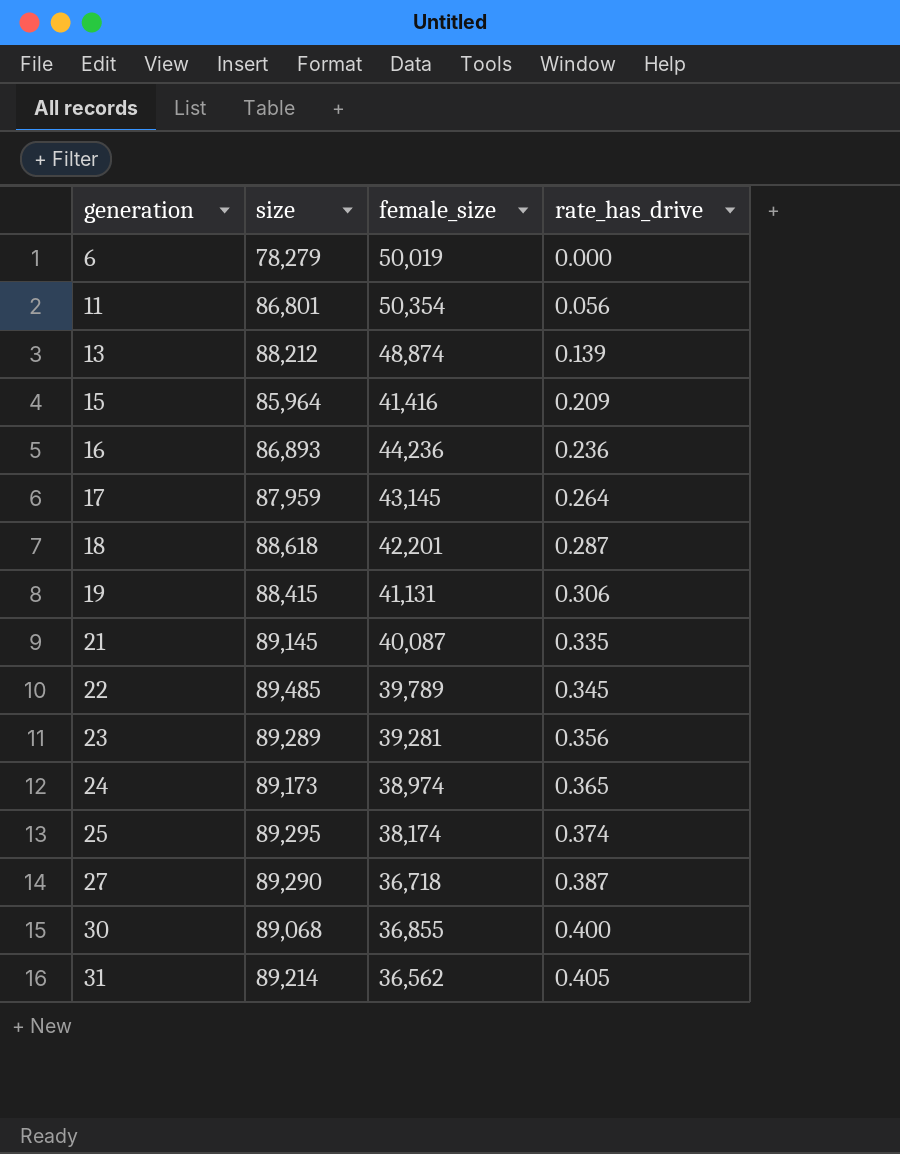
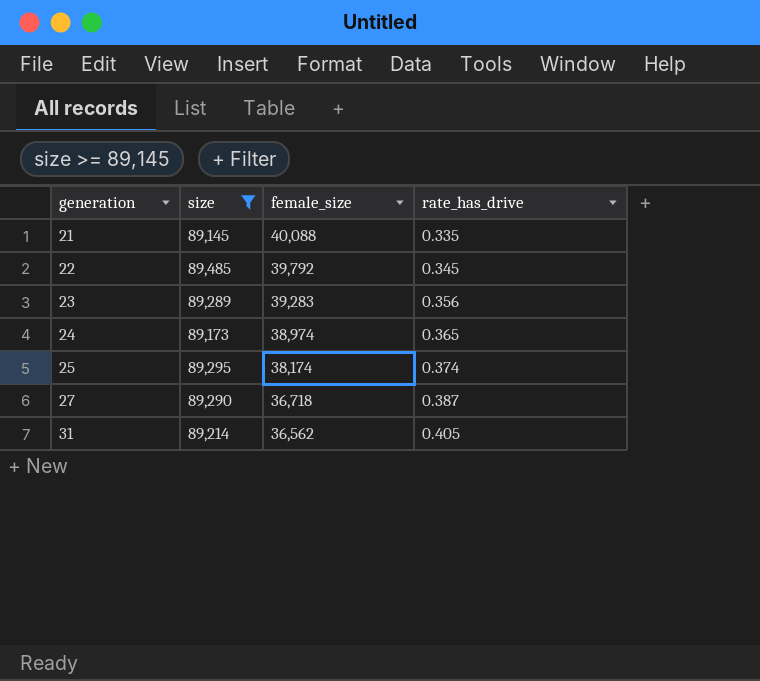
filter: none -> size >= 89,145
21 | female_size: 40,087 -> 40,088
22 | female_size: 39,789 -> 39,792
23 | female_size: 39,281 -> 39,283

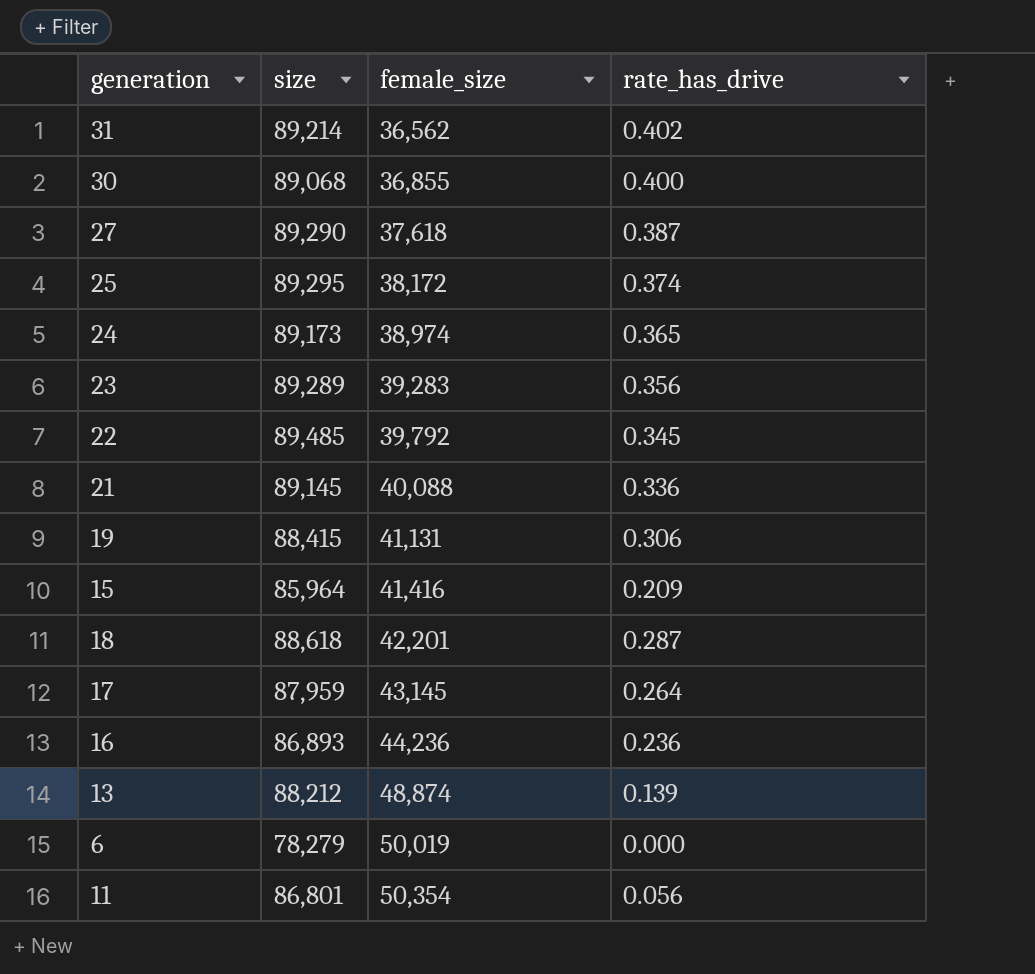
filter: size >= 89,145 -> none
row order: generation ascending -> female_size ascending
31 | rate_has_drive: 0.405 -> 0.402
27 | female_size: 36,718 -> 37,618
25 | female_size: 38,174 -> 38,172
21 | rate_has_drive: 0.335 -> 0.336

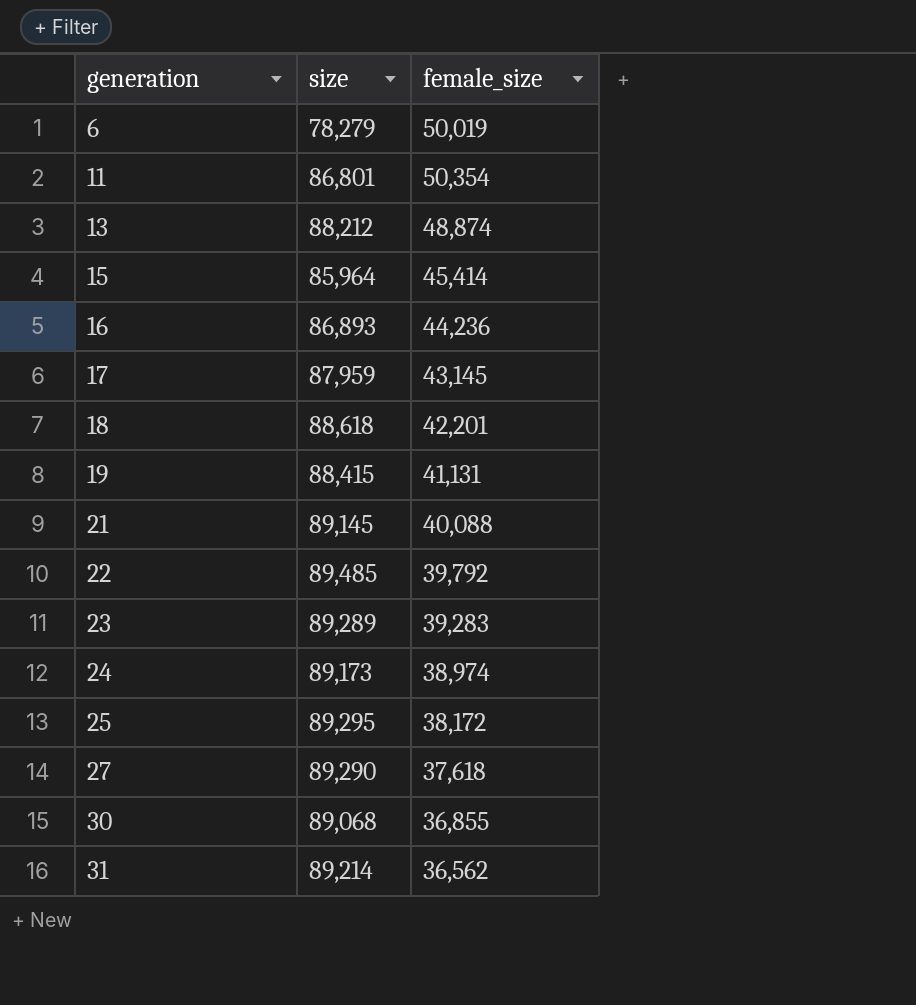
row order: female_size ascending -> generation ascending
column rate_has_drive | position: 4 -> none
15 | female_size: 41,416 -> 45,414

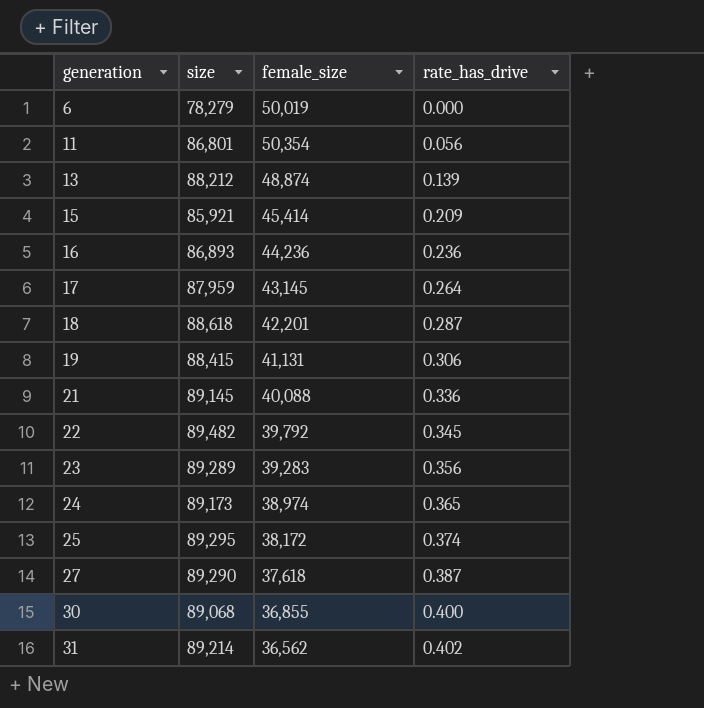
column rate_has_drive | position: none -> 4
15 | size: 85,964 -> 85,921
22 | size: 89,485 -> 89,482

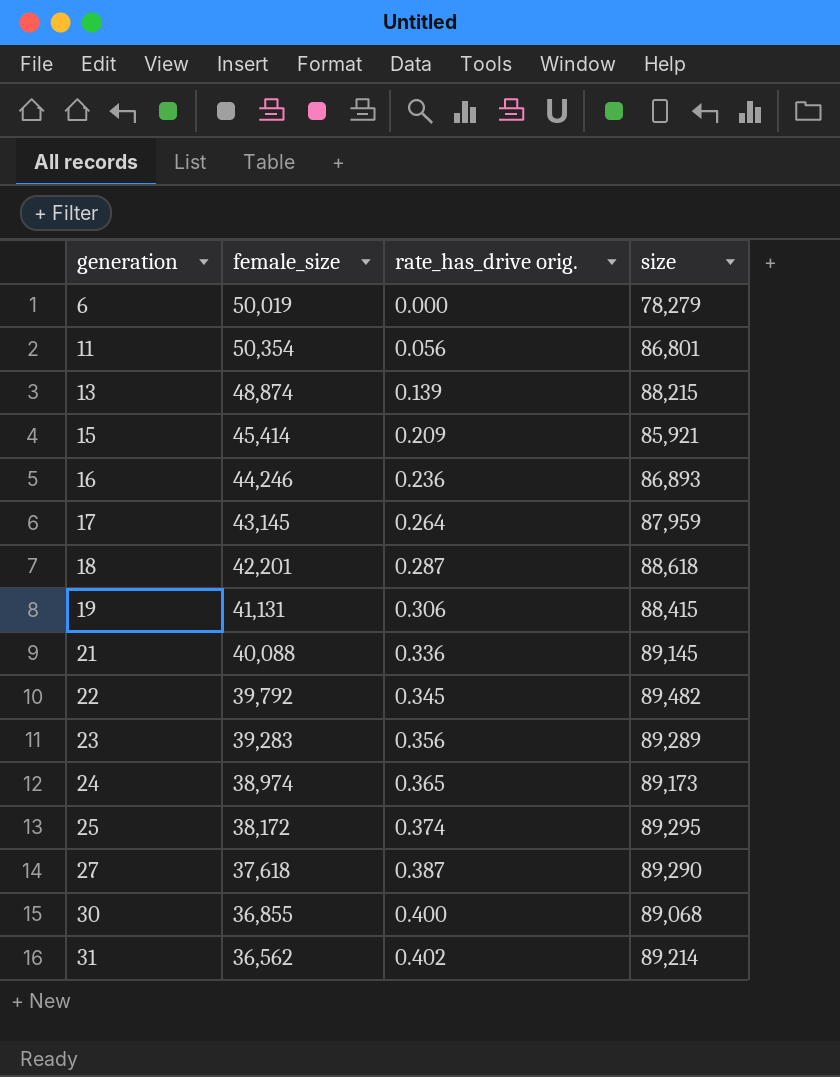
column name: rate_has_drive -> rate_has_drive orig.
column size | position: 2 -> 4
13 | size: 88,212 -> 88,215
16 | female_size: 44,236 -> 44,246

